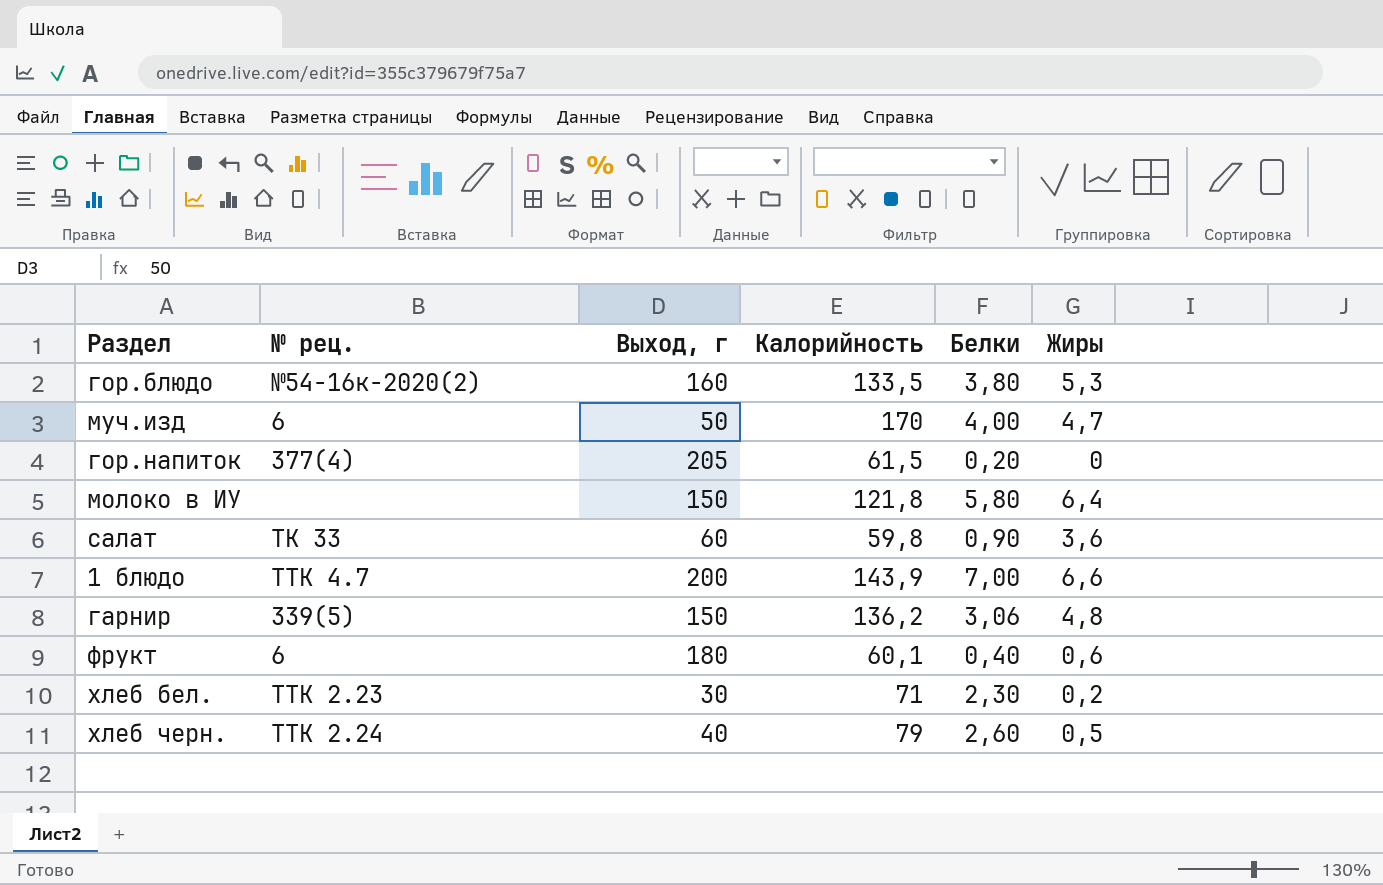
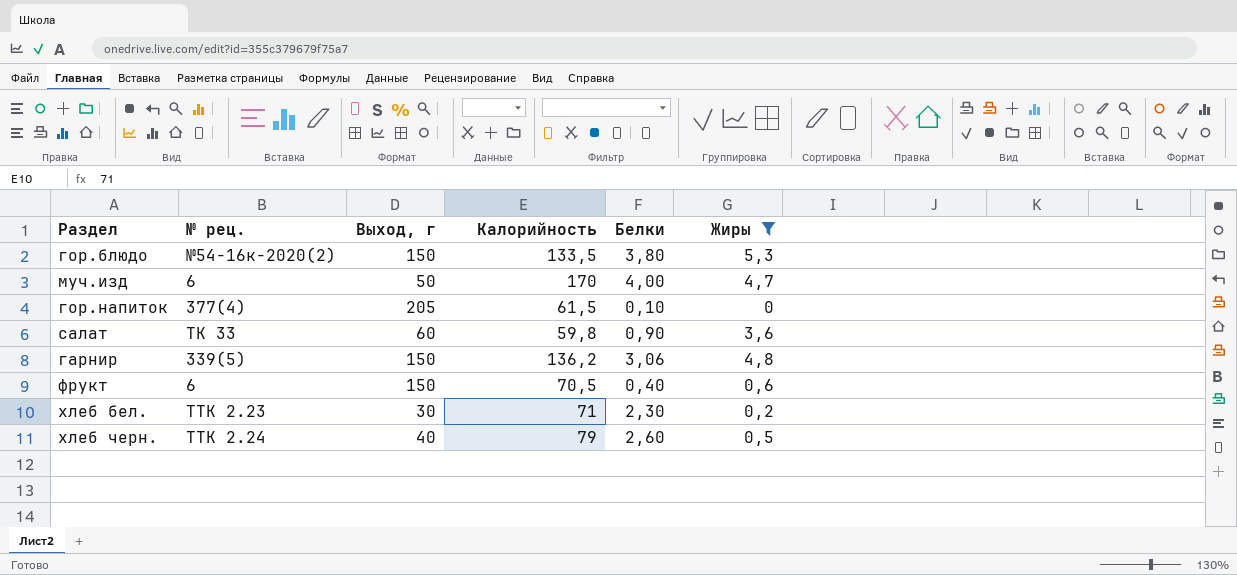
filter: none -> Жиры <= 5,3
гор.блюдо | Выход, г: 160 -> 150
гор.напиток | Белки: 0,20 -> 0,10
фрукт | Выход, г: 180 -> 150
фрукт | Калорийность: 60,1 -> 70,5

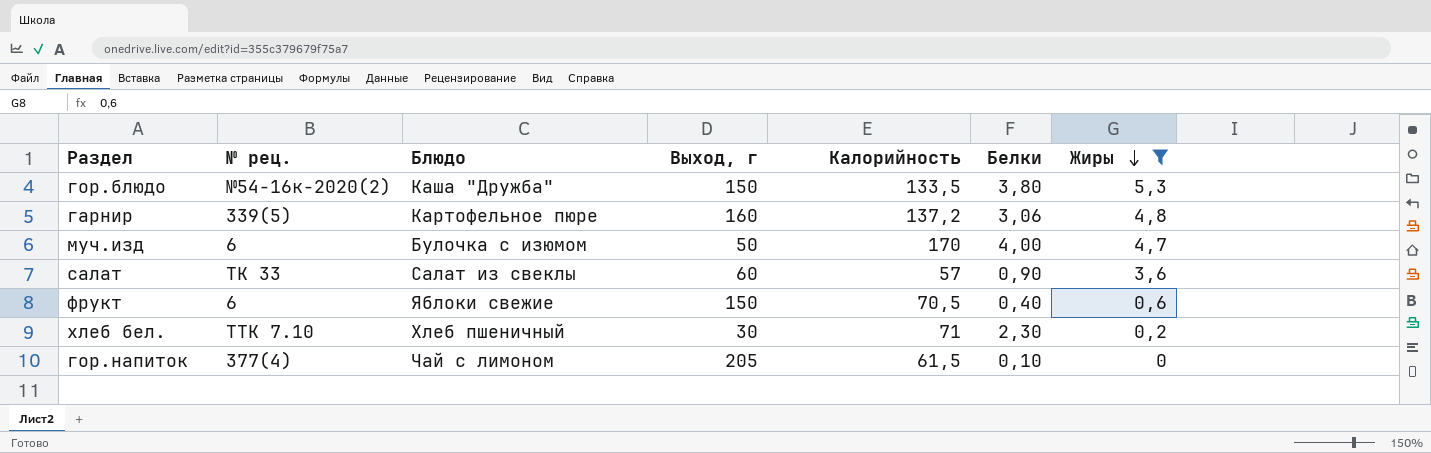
row order: none -> Жиры descending
column Блюдо | position: none -> 3
row хлеб черн.: ТТК 2.24 | 40 | 79 | 2,60 | 0,5 -> none
гарнир | Выход, г: 150 -> 160
гарнир | Калорийность: 136,2 -> 137,2
салат | Калорийность: 59,8 -> 57
хлеб бел. | № рец.: ТТК 2.23 -> ТТК 7.10

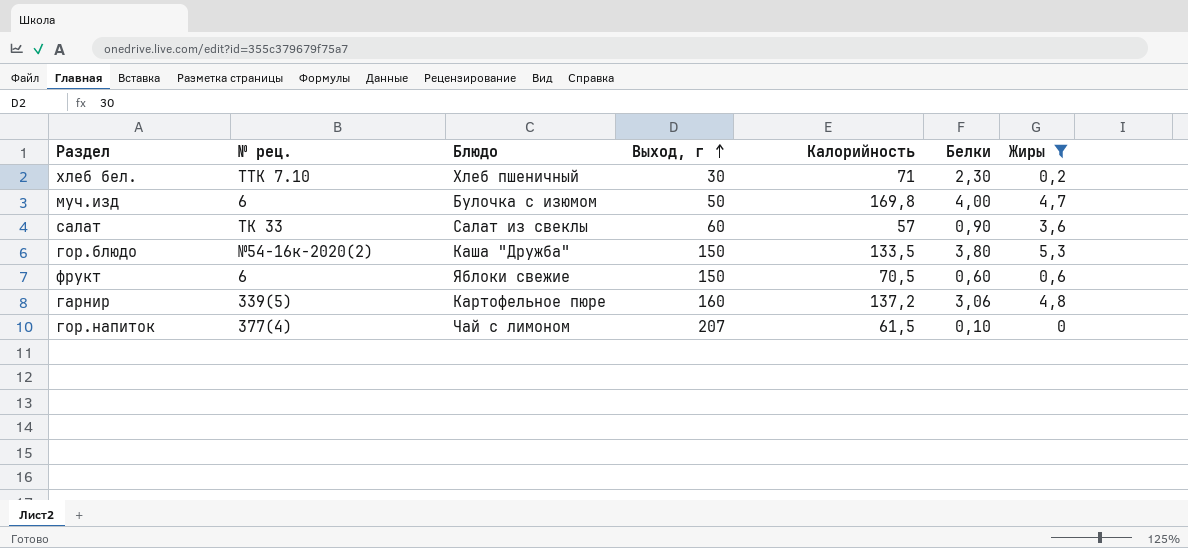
row order: Жиры descending -> Выход, г ascending
муч.изд | Калорийность: 170 -> 169,8
фрукт | Белки: 0,40 -> 0,60
гор.напиток | Выход, г: 205 -> 207

